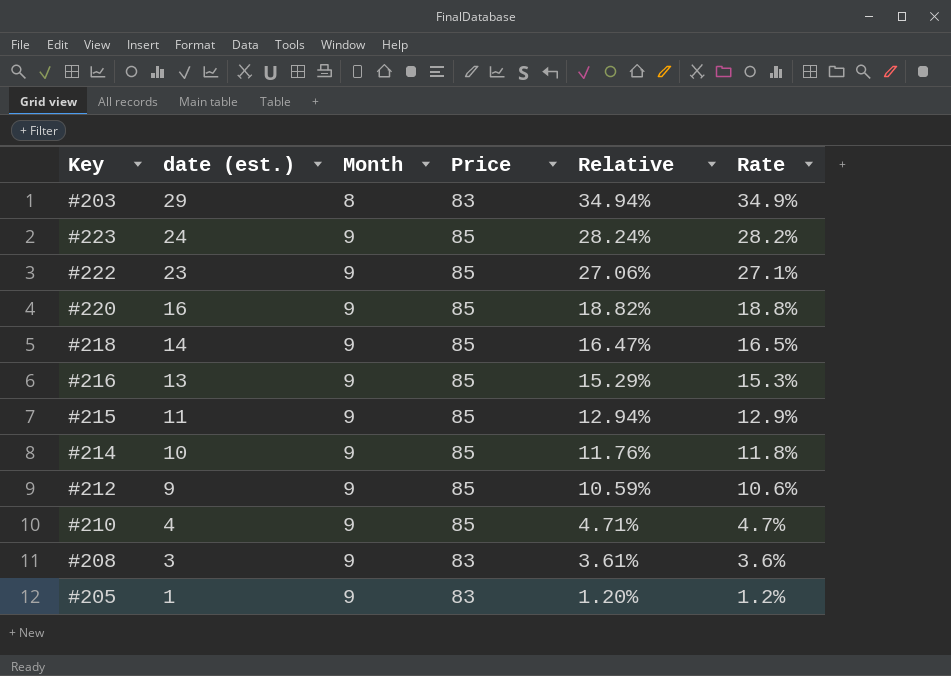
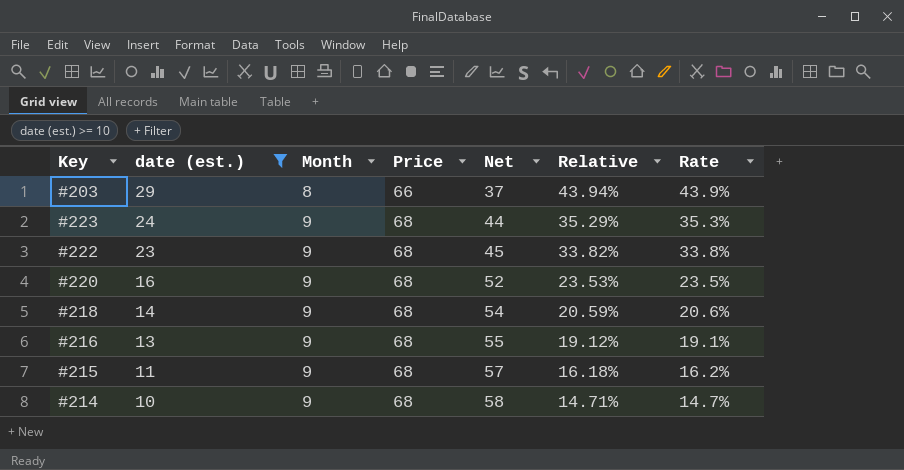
filter: none -> date (est.) >= 10
column Net | formula: none -> [Price] - [date (est.)]
#203 | Price: 83 -> 66
#203 | Relative: 34.94% -> 43.94%
#203 | Rate: 34.9% -> 43.9%
#223 | Price: 85 -> 68
#223 | Relative: 28.24% -> 35.29%
#223 | Rate: 28.2% -> 35.3%
#222 | Price: 85 -> 68
#222 | Relative: 27.06% -> 33.82%
#222 | Rate: 27.1% -> 33.8%
#220 | Price: 85 -> 68
#220 | Relative: 18.82% -> 23.53%
#220 | Rate: 18.8% -> 23.5%
#218 | Price: 85 -> 68
#218 | Relative: 16.47% -> 20.59%
#218 | Rate: 16.5% -> 20.6%
#216 | Price: 85 -> 68
#216 | Relative: 15.29% -> 19.12%
#216 | Rate: 15.3% -> 19.1%
#215 | Price: 85 -> 68
#215 | Relative: 12.94% -> 16.18%
#215 | Rate: 12.9% -> 16.2%
#214 | Price: 85 -> 68
#214 | Relative: 11.76% -> 14.71%
#214 | Rate: 11.8% -> 14.7%

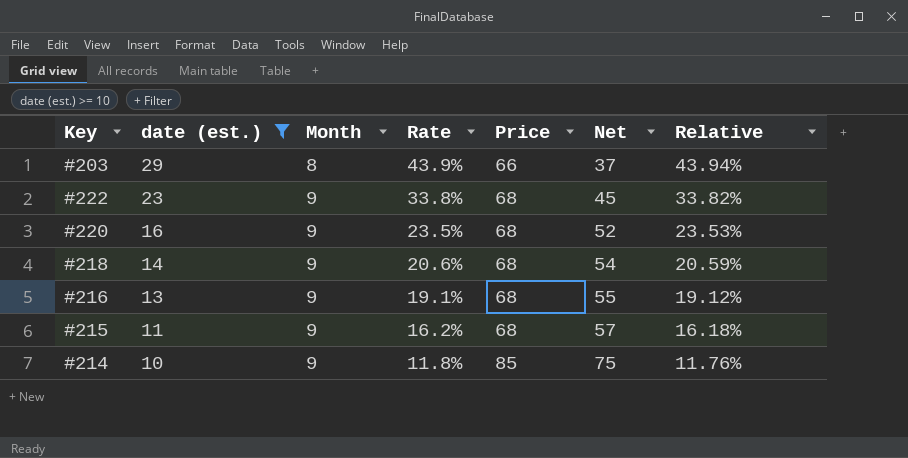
column Rate | position: 7 -> 4
row #223: 24 | 9 | 68 | 44 | 35.29% | 35.3% -> none
#214 | Rate: 14.7% -> 11.8%
#214 | Price: 68 -> 85
#214 | Net: 58 -> 75
#214 | Relative: 14.71% -> 11.76%

